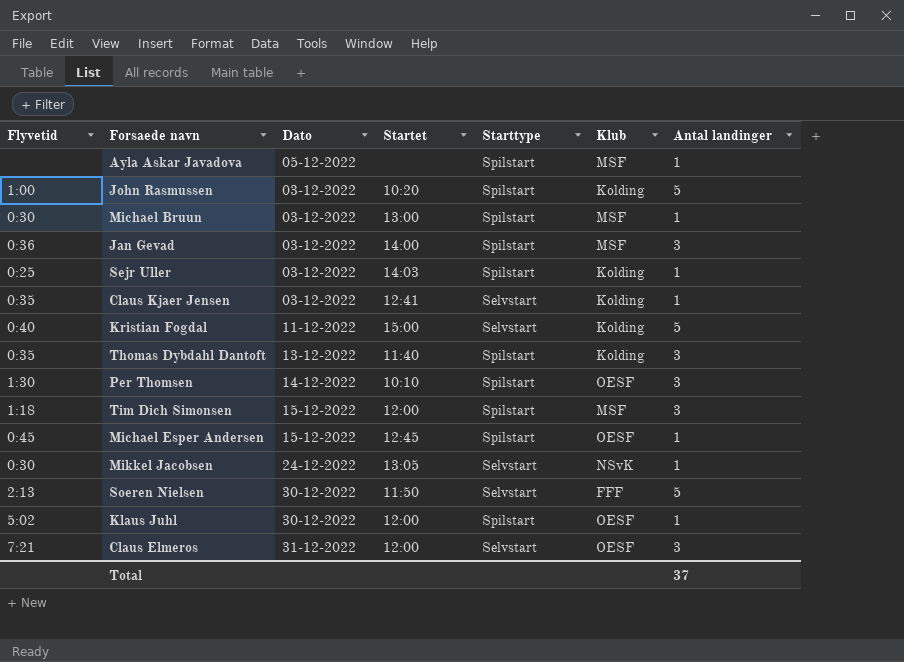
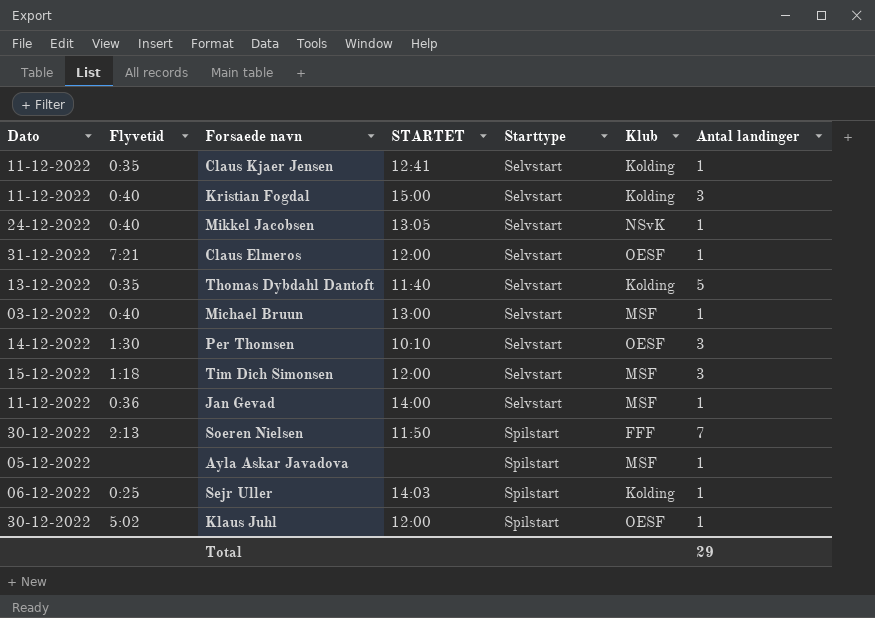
row order: none -> Starttype ascending
column Dato | position: 3 -> 1
column name: Startet -> STARTET
row John Rasmussen: 1:00 | 03-12-2022 | 10:20 | Spilstart | Kolding | 5 -> none
row Michael Esper Andersen: 0:45 | 15-12-2022 | 12:45 | Spilstart | OESF | 1 -> none
Claus Kjaer Jensen | Dato: 03-12-2022 -> 11-12-2022
Kristian Fogdal | Antal landinger: 5 -> 3
Mikkel Jacobsen | Flyvetid: 0:30 -> 0:40
Claus Elmeros | Antal landinger: 3 -> 1
Thomas Dybdahl Dantoft | Starttype: Spilstart -> Selvstart
Thomas Dybdahl Dantoft | Antal landinger: 3 -> 5
Michael Bruun | Flyvetid: 0:30 -> 0:40
Michael Bruun | Starttype: Spilstart -> Selvstart
Per Thomsen | Starttype: Spilstart -> Selvstart
Tim Dich Simonsen | Starttype: Spilstart -> Selvstart
Jan Gevad | Dato: 03-12-2022 -> 11-12-2022
Jan Gevad | Starttype: Spilstart -> Selvstart
Jan Gevad | Antal landinger: 3 -> 1
Soeren Nielsen | Starttype: Selvstart -> Spilstart
Soeren Nielsen | Antal landinger: 5 -> 7
Sejr Uller | Dato: 03-12-2022 -> 06-12-2022
Total | Antal landinger: 37 -> 29

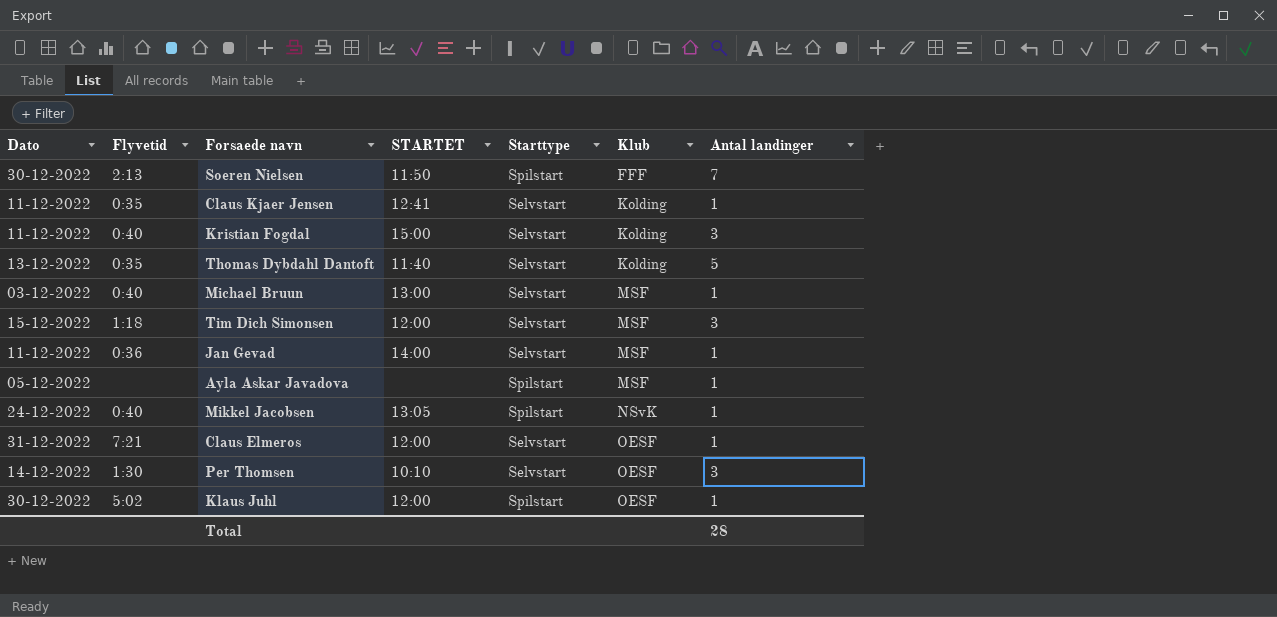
row order: Starttype ascending -> Klub ascending
row Sejr Uller: 06-12-2022 | 0:25 | 14:03 | Spilstart | Kolding | 1 -> none
Mikkel Jacobsen | Starttype: Selvstart -> Spilstart
Total | Antal landinger: 29 -> 28

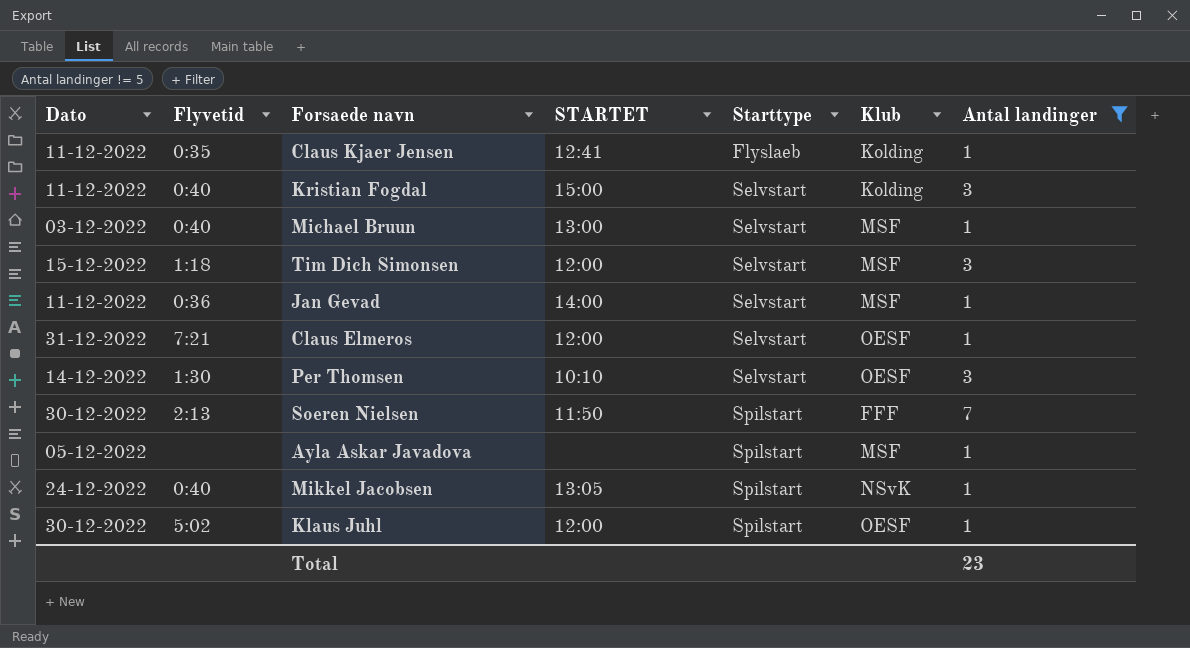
filter: none -> Antal landinger != 5
row order: Klub ascending -> Starttype ascending
Claus Kjaer Jensen | Starttype: Selvstart -> Flyslaeb
Total | Antal landinger: 28 -> 23

